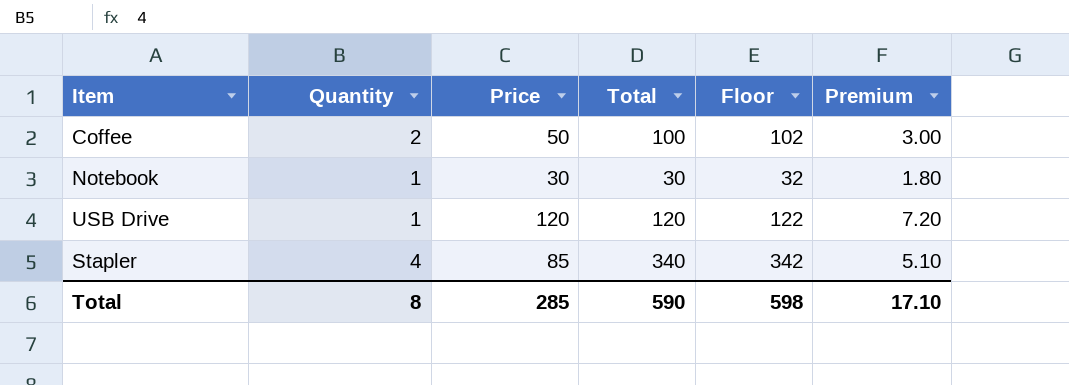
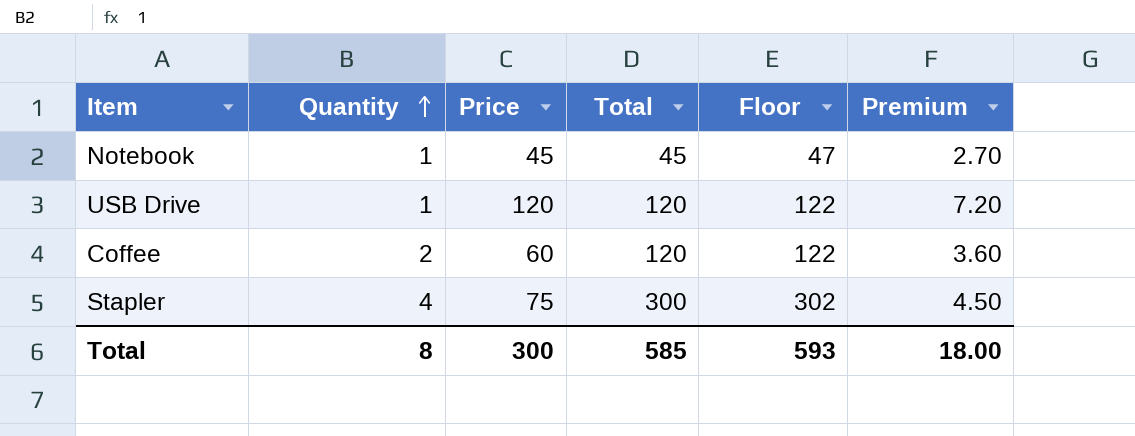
row order: none -> Quantity ascending
Notebook | Price: 30 -> 45
Notebook | Total: 30 -> 45
Notebook | Floor: 32 -> 47
Notebook | Premium: 1.80 -> 2.70
Coffee | Price: 50 -> 60
Coffee | Total: 100 -> 120
Coffee | Floor: 102 -> 122
Coffee | Premium: 3.00 -> 3.60
Stapler | Price: 85 -> 75
Stapler | Total: 340 -> 300
Stapler | Floor: 342 -> 302
Stapler | Premium: 5.10 -> 4.50
Total | Price: 285 -> 300
Total | Total: 590 -> 585
Total | Floor: 598 -> 593
Total | Premium: 17.10 -> 18.00

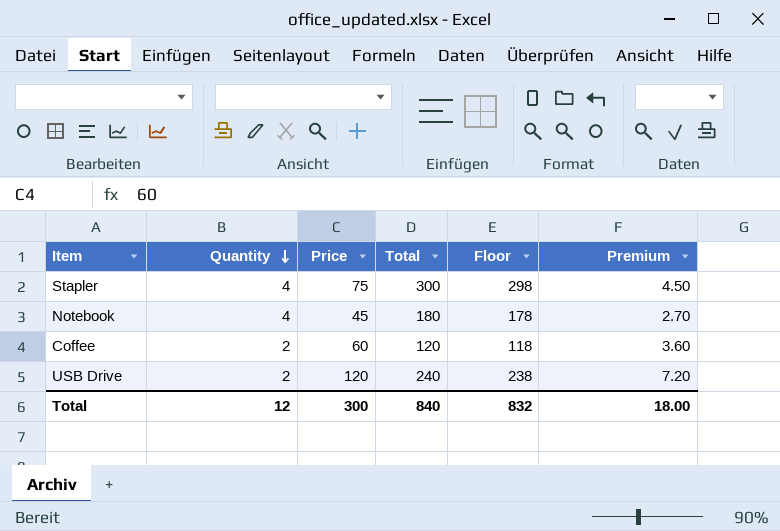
row order: Quantity ascending -> Quantity descending
column Floor | formula: [Total] + 2 -> [Total] - 2
Notebook | Quantity: 1 -> 4
Notebook | Total: 45 -> 180
USB Drive | Quantity: 1 -> 2
USB Drive | Total: 120 -> 240
Total | Quantity: 8 -> 12
Total | Total: 585 -> 840
Total | Floor: 593 -> 832

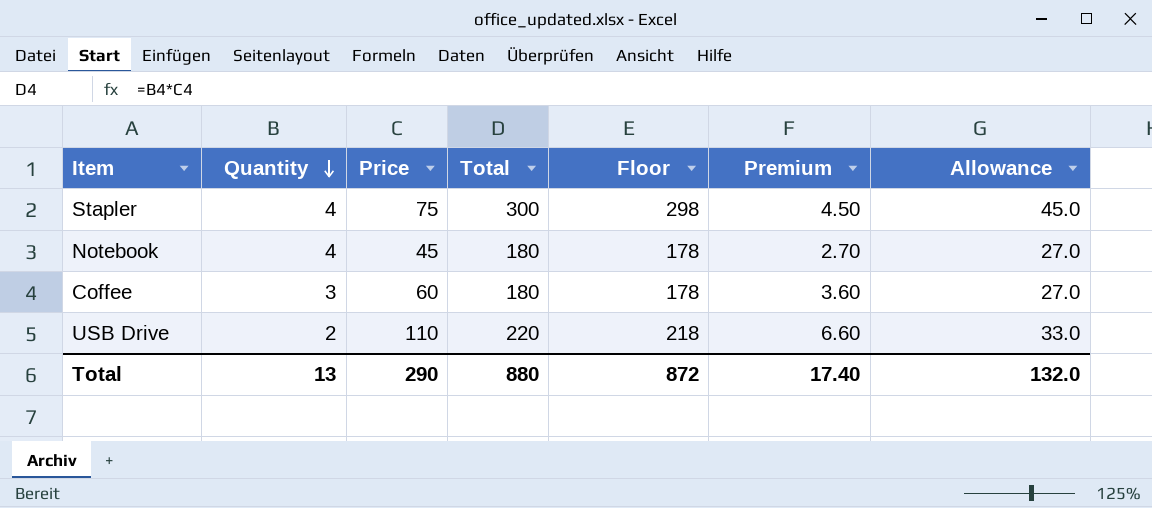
column Allowance | formula: none -> [Total] * 0.15
Coffee | Quantity: 2 -> 3
Coffee | Total: 120 -> 180
Coffee | Floor: 118 -> 178
USB Drive | Price: 120 -> 110
USB Drive | Total: 240 -> 220
USB Drive | Floor: 238 -> 218
USB Drive | Premium: 7.20 -> 6.60
Total | Quantity: 12 -> 13
Total | Price: 300 -> 290
Total | Total: 840 -> 880
Total | Floor: 832 -> 872
Total | Premium: 18.00 -> 17.40

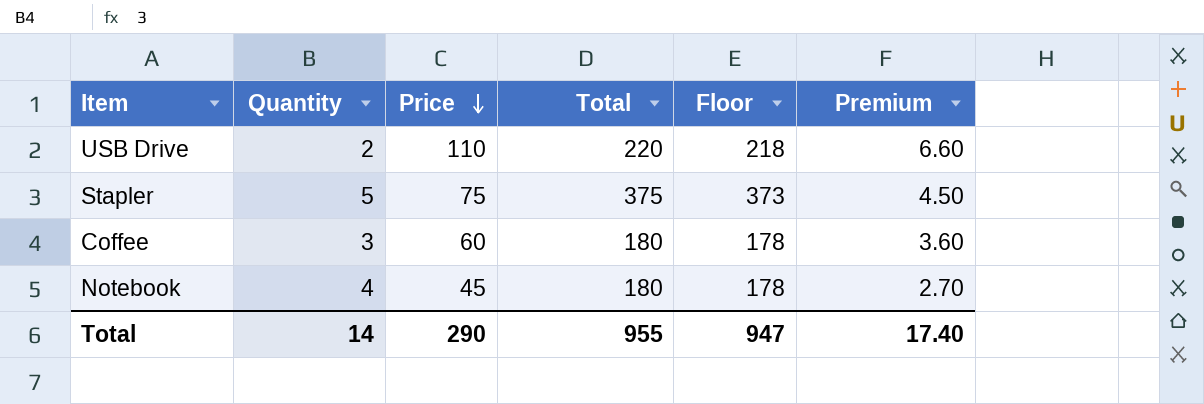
row order: Quantity descending -> Price descending
column Allowance | formula: [Total] * 0.15 -> none
Stapler | Quantity: 4 -> 5
Stapler | Total: 300 -> 375
Stapler | Floor: 298 -> 373
Total | Quantity: 13 -> 14
Total | Total: 880 -> 955
Total | Floor: 872 -> 947

